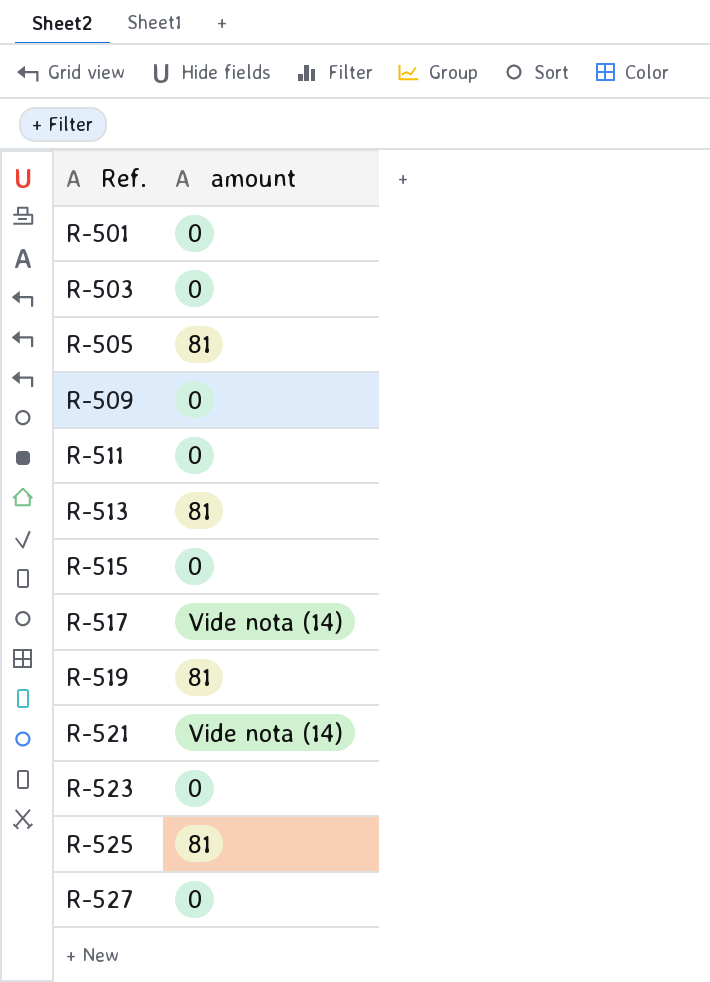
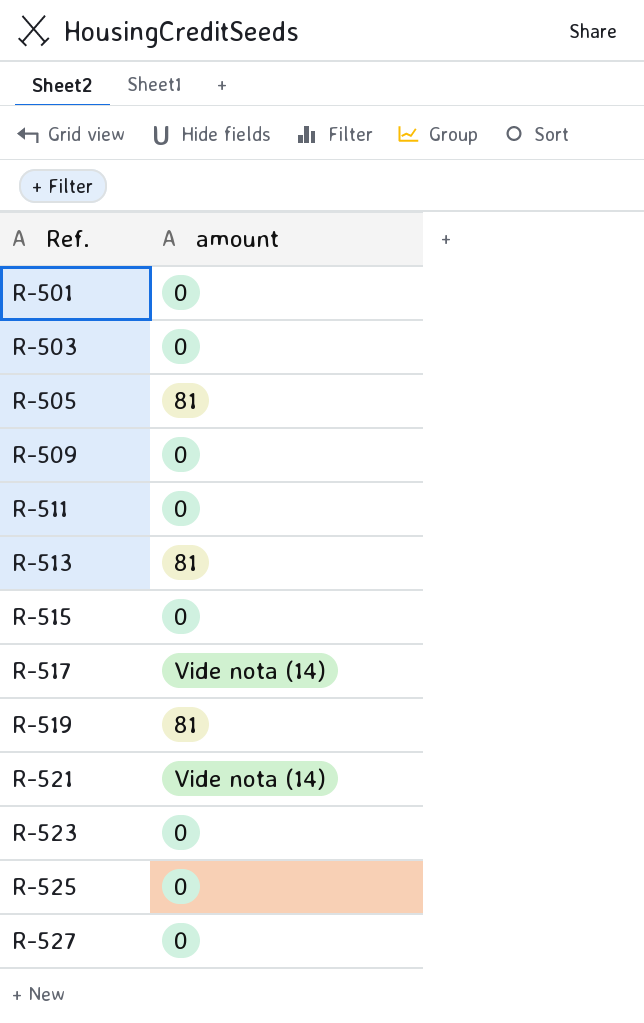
R-525 | amount: 81 -> 0

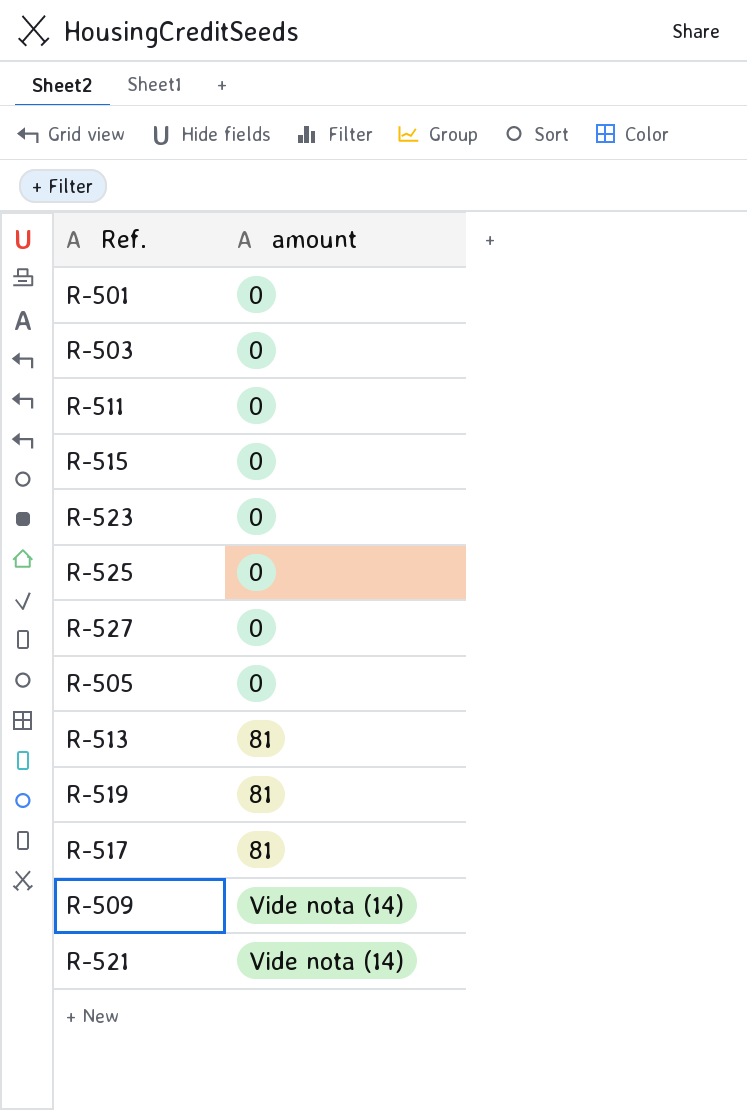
row order: Ref. ascending -> amount ascending
R-505 | amount: 81 -> 0
R-517 | amount: Vide nota (14) -> 81
R-509 | amount: 0 -> Vide nota (14)

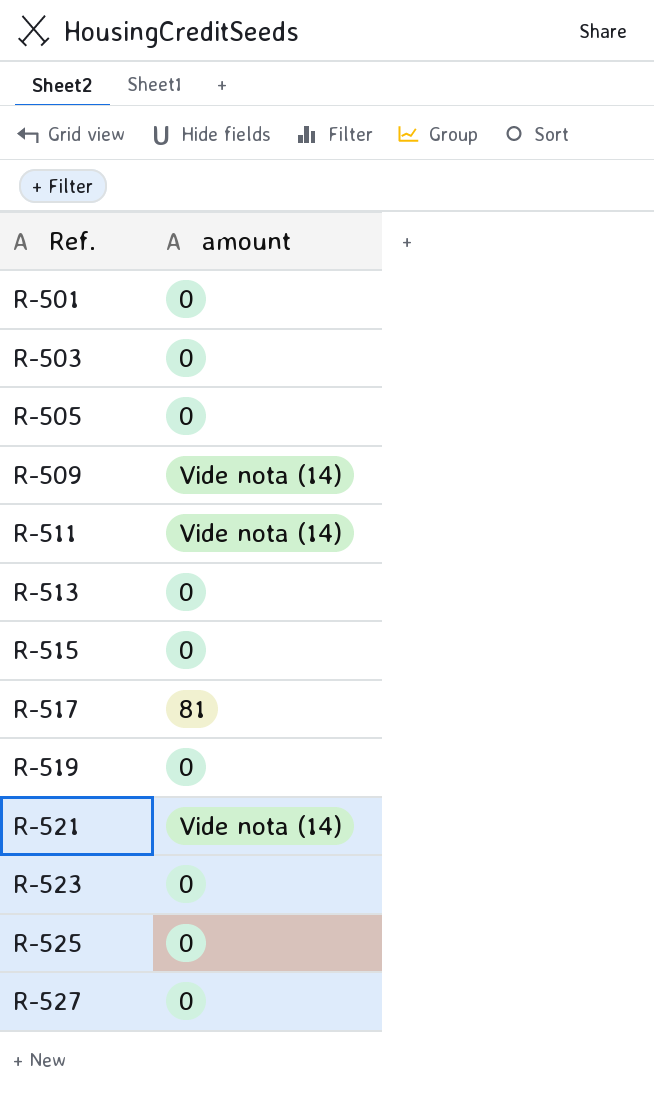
row order: amount ascending -> Ref. ascending
R-511 | amount: 0 -> Vide nota (14)
R-513 | amount: 81 -> 0
R-519 | amount: 81 -> 0

